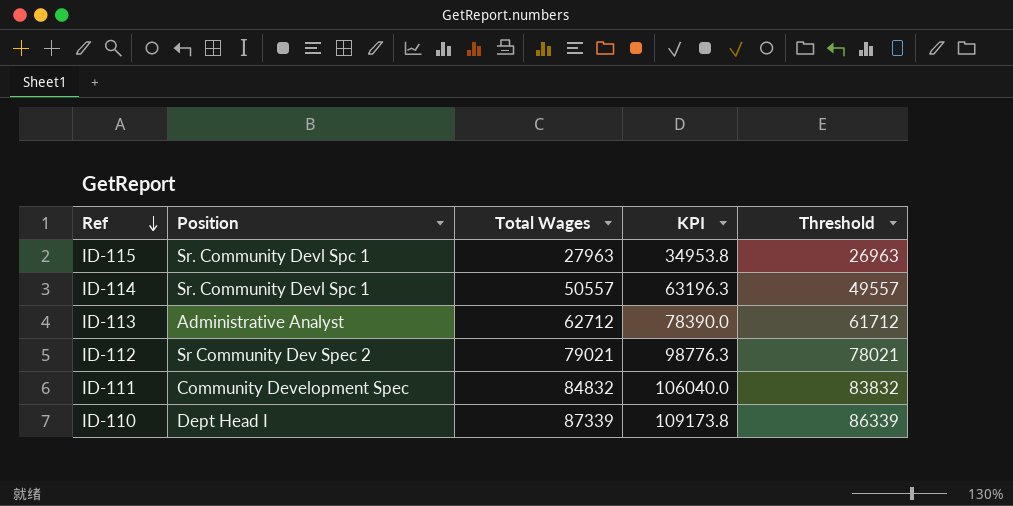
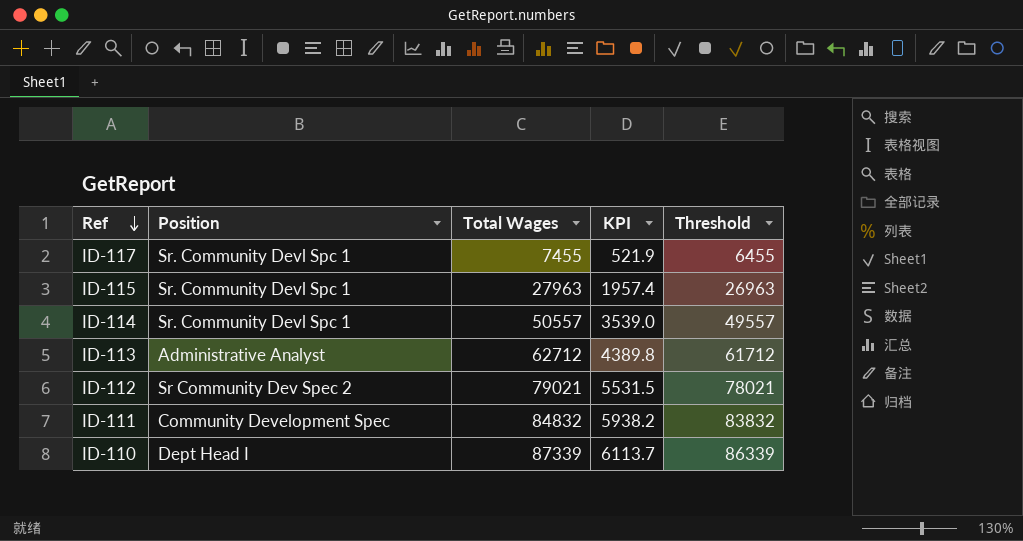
column KPI | formula: [Total Wages] * 1.25 -> [Total Wages] * 0.07
row ID-117: none -> Sr. Community Devl Spc 1 | 7455 | 521.9 | 6455

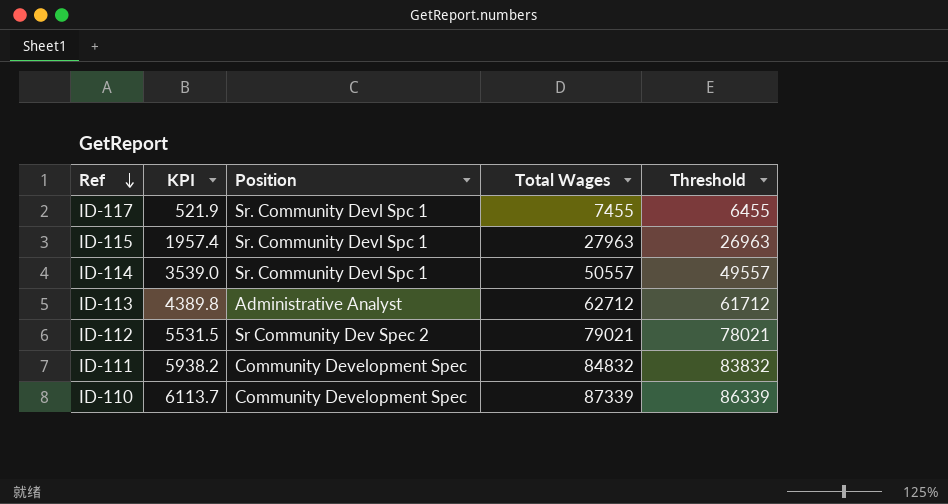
column KPI | position: 4 -> 2
ID-110 | Position: Dept Head I -> Community Development Spec

